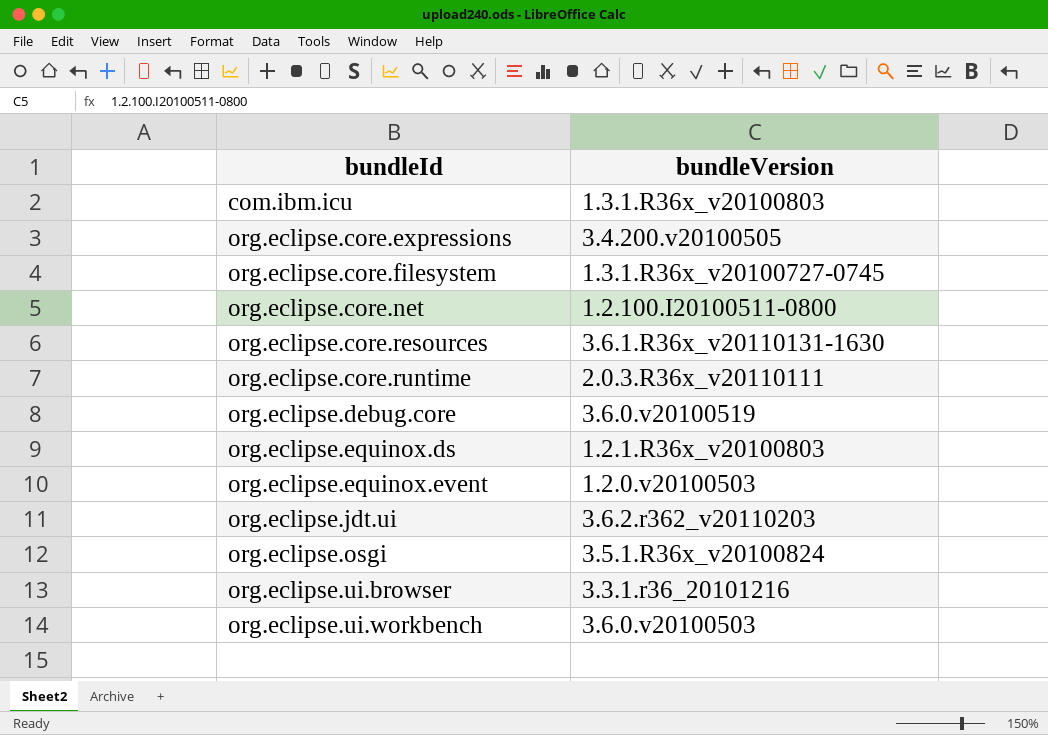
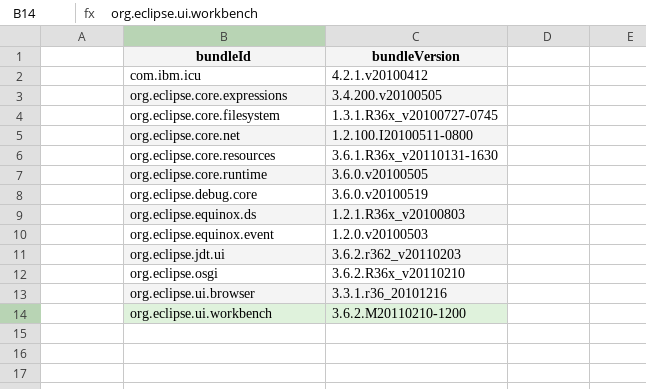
com.ibm.icu | bundleVersion: 1.3.1.R36x_v20100803 -> 4.2.1.v20100412
org.eclipse.core.runtime | bundleVersion: 2.0.3.R36x_v20110111 -> 3.6.0.v20100505
org.eclipse.osgi | bundleVersion: 3.5.1.R36x_v20100824 -> 3.6.2.R36x_v20110210
org.eclipse.ui.workbench | bundleVersion: 3.6.0.v20100503 -> 3.6.2.M20110210-1200

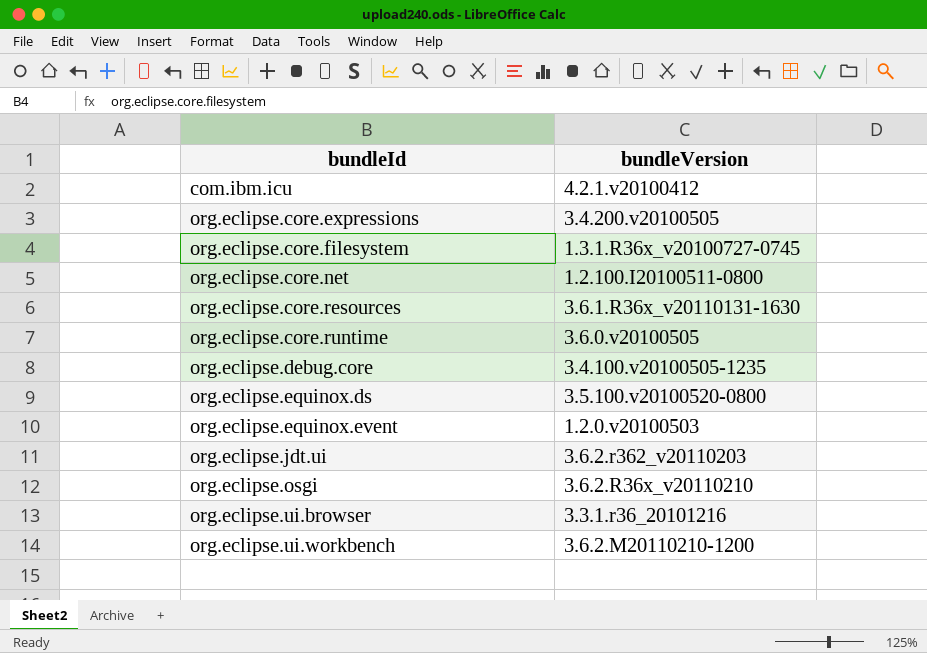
org.eclipse.debug.core | bundleVersion: 3.6.0.v20100519 -> 3.4.100.v20100505-1235
org.eclipse.equinox.ds | bundleVersion: 1.2.1.R36x_v20100803 -> 3.5.100.v20100520-0800

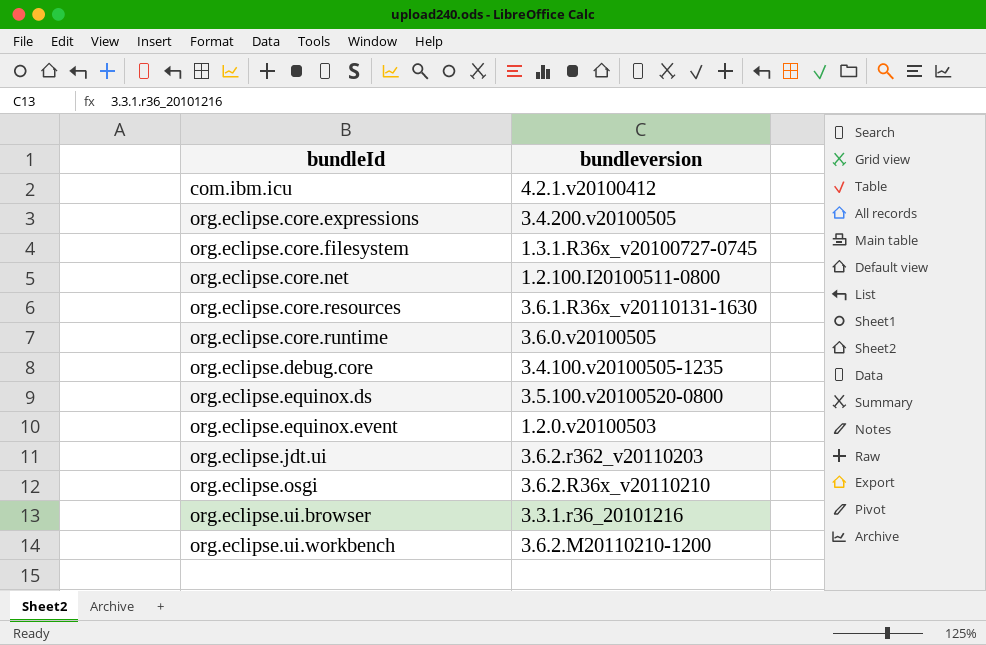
column name: bundleVersion -> bundleversion

